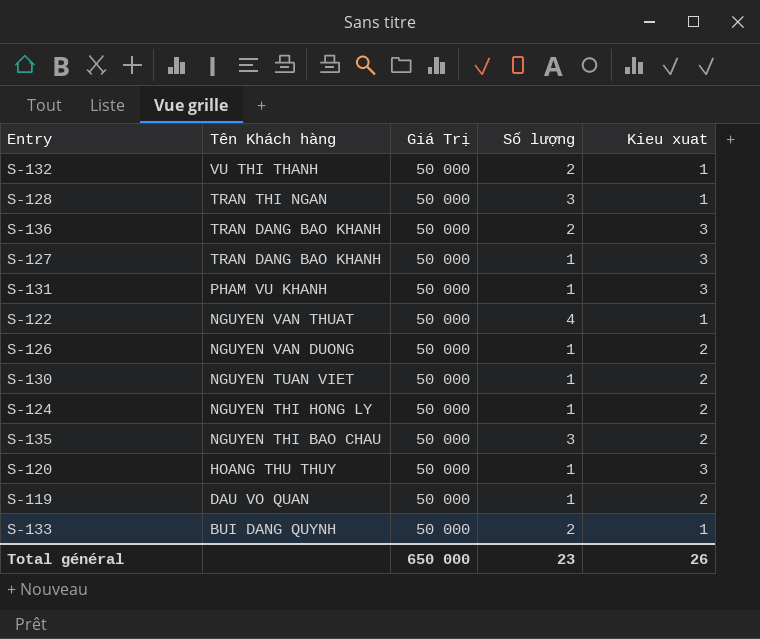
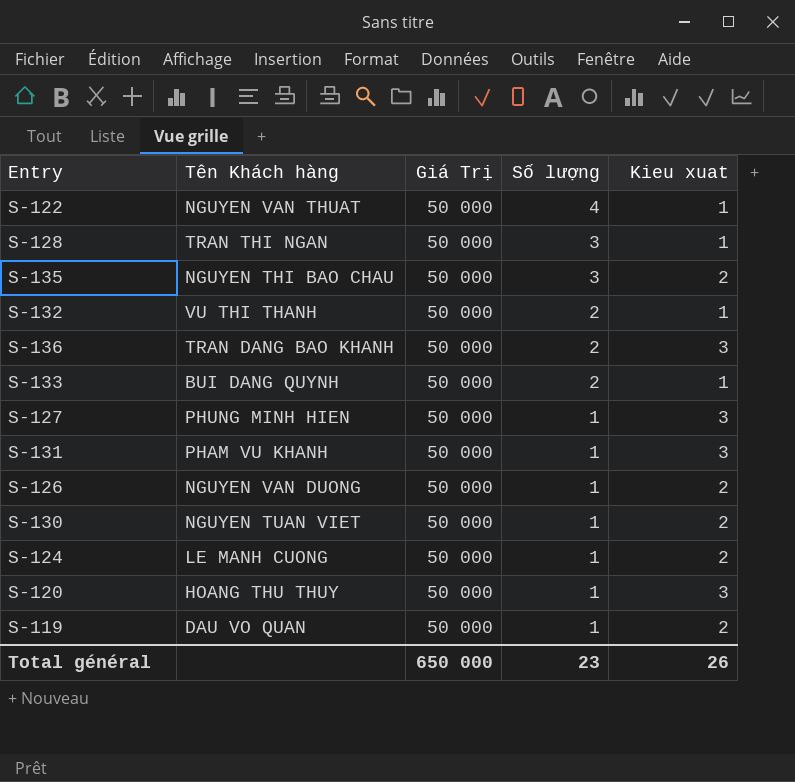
row order: Tên Khách hàng descending -> Số lượng descending
S-127 | Tên Khách hàng: TRAN DANG BAO KHANH -> PHUNG MINH HIEN
S-124 | Tên Khách hàng: NGUYEN THI HONG LY -> LE MANH CUONG

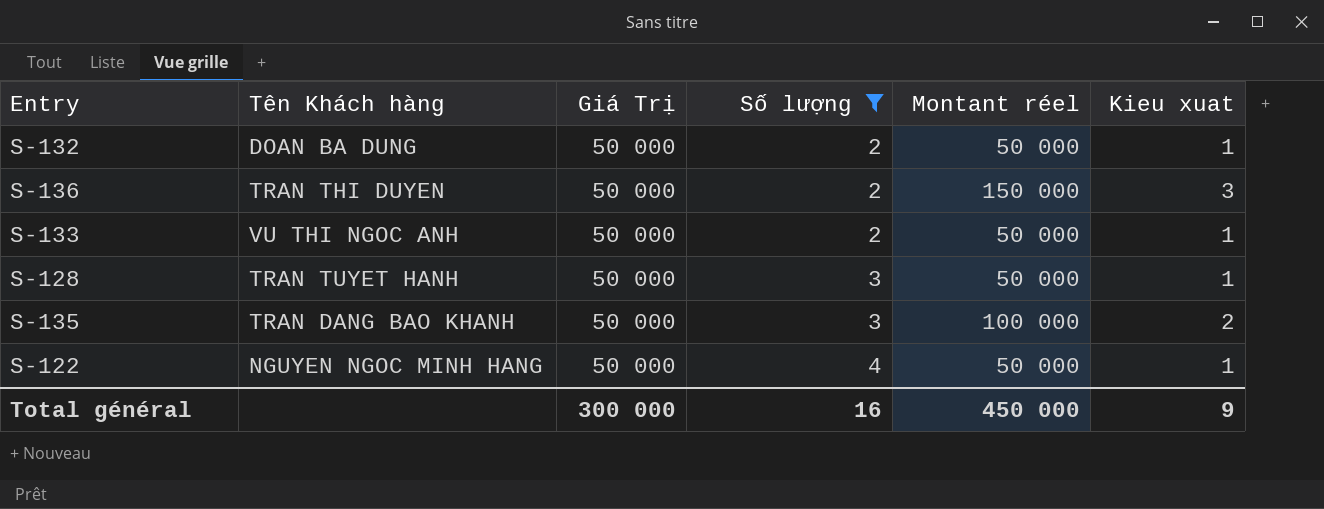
filter: none -> Số lượng != 1
row order: Số lượng descending -> Số lượng ascending
column Montant réel | formula: none -> [Giá Trị] * [Kieu xuat]
S-132 | Tên Khách hàng: VU THI THANH -> DOAN BA DUNG
S-136 | Tên Khách hàng: TRAN DANG BAO KHANH -> TRAN THI DUYEN
S-133 | Tên Khách hàng: BUI DANG QUYNH -> VU THI NGOC ANH
S-128 | Tên Khách hàng: TRAN THI NGAN -> TRAN TUYET HANH
S-135 | Tên Khách hàng: NGUYEN THI BAO CHAU -> TRAN DANG BAO KHANH
S-122 | Tên Khách hàng: NGUYEN VAN THUAT -> NGUYEN NGOC MINH HANG
Total général | Giá Trị: 650 000 -> 300 000
Total général | Số lượng: 23 -> 16
Total général | Kieu xuat: 26 -> 9

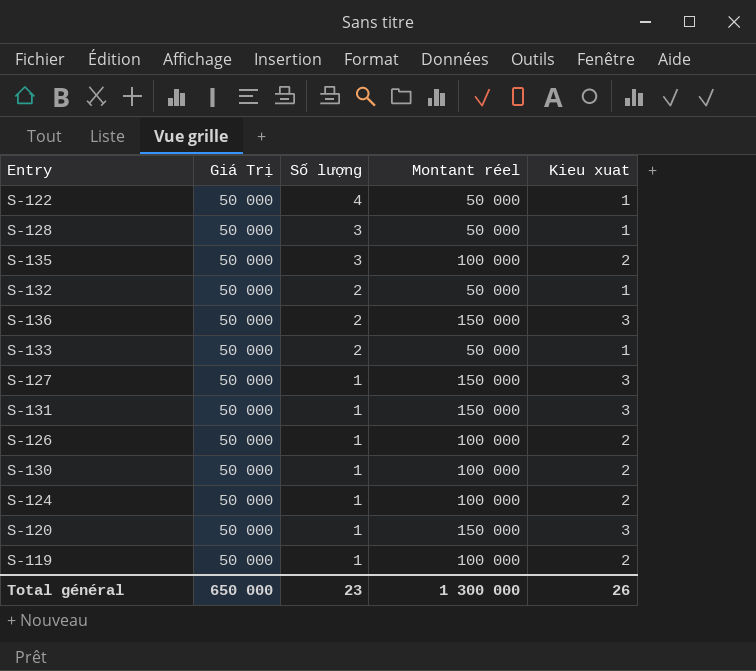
filter: Số lượng != 1 -> none
row order: Số lượng ascending -> Số lượng descending
column Tên Khách hàng | position: 2 -> none
Total général | Giá Trị: 300 000 -> 650 000
Total général | Số lượng: 16 -> 23
Total général | Montant réel: 450 000 -> 1 300 000
Total général | Kieu xuat: 9 -> 26

